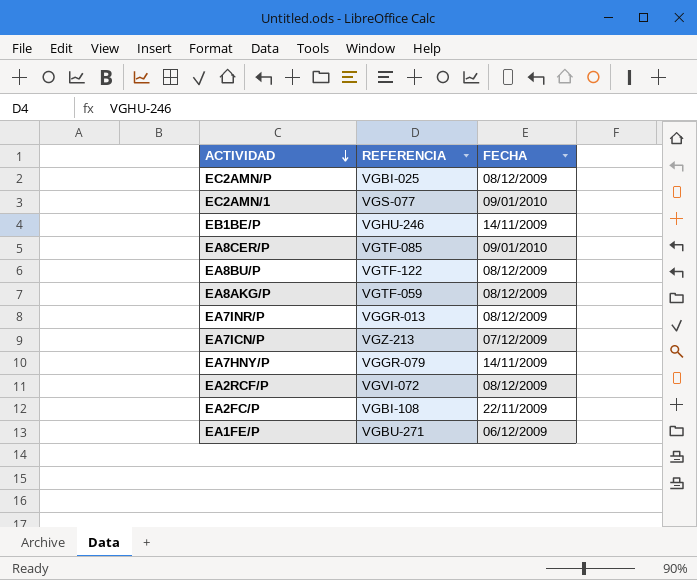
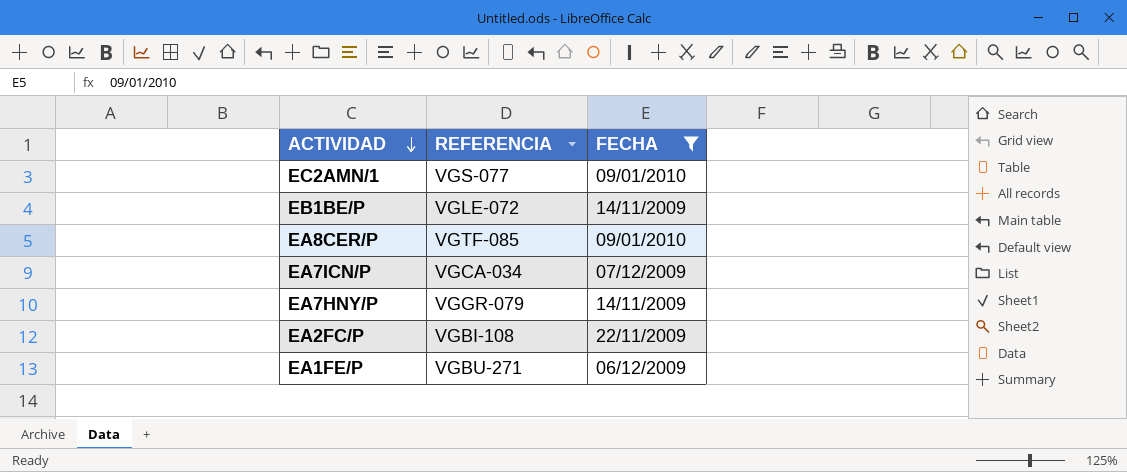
filter: none -> FECHA != 08/12/2009
EB1BE/P | REFERENCIA: VGHU-246 -> VGLE-072
EA7ICN/P | REFERENCIA: VGZ-213 -> VGCA-034

